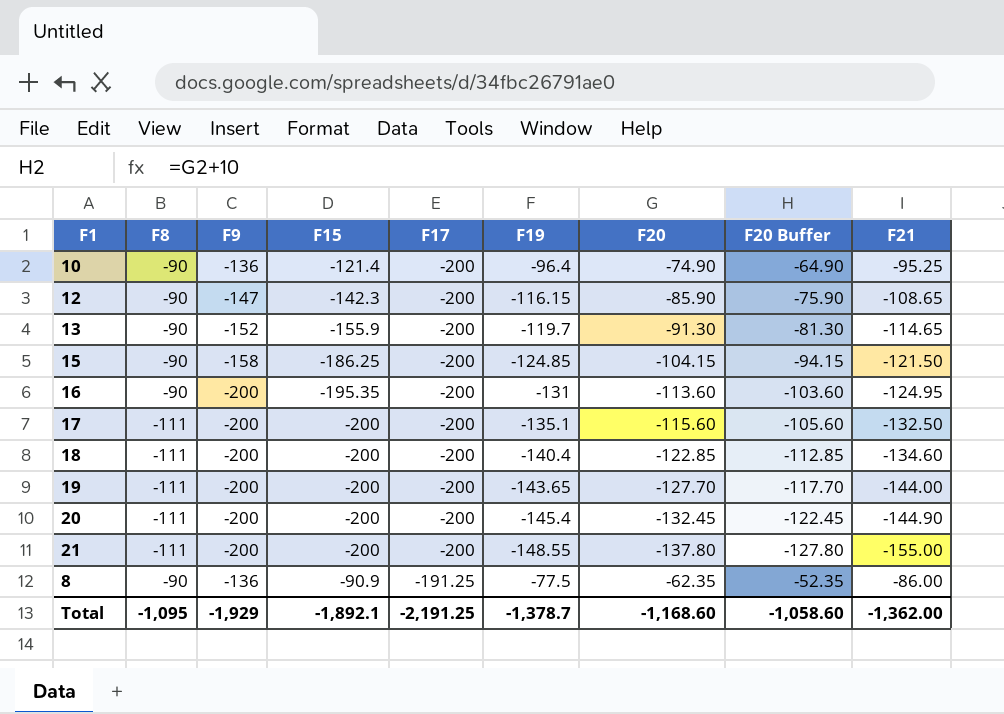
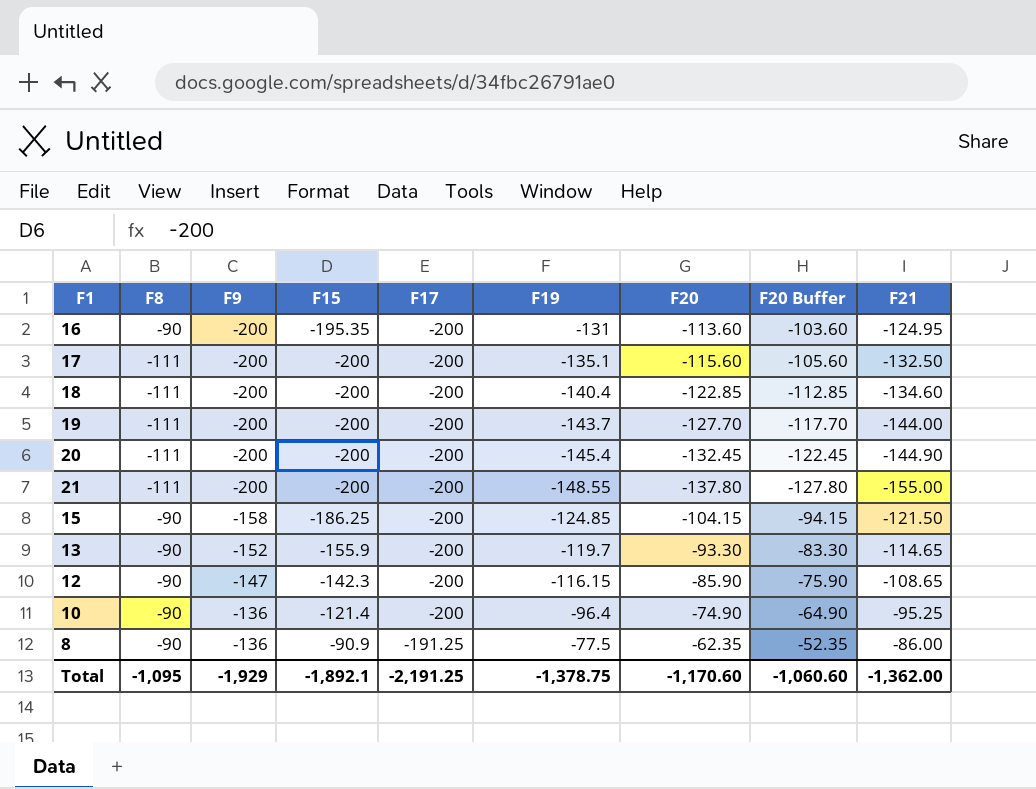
row order: F17 ascending -> F9 ascending
19 | F19: -143.65 -> -143.7
13 | F20: -91.30 -> -93.30
13 | F20 Buffer: -81.30 -> -83.30
Total | F19: -1,378.7 -> -1,378.75
Total | F20: -1,168.60 -> -1,170.60
Total | F20 Buffer: -1,058.60 -> -1,060.60

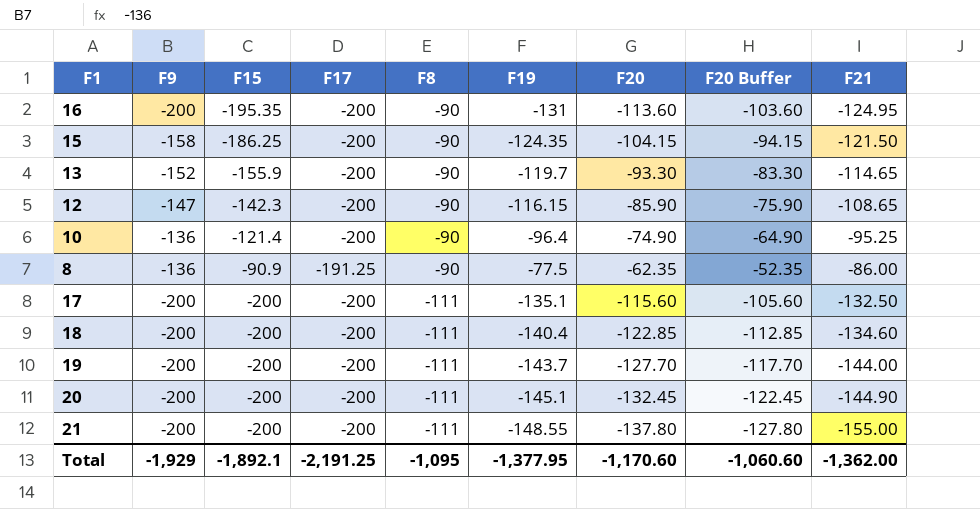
row order: F9 ascending -> F8 descending
column F8 | position: 2 -> 5
15 | F19: -124.85 -> -124.35
20 | F19: -145.4 -> -145.1
Total | F19: -1,378.75 -> -1,377.95

